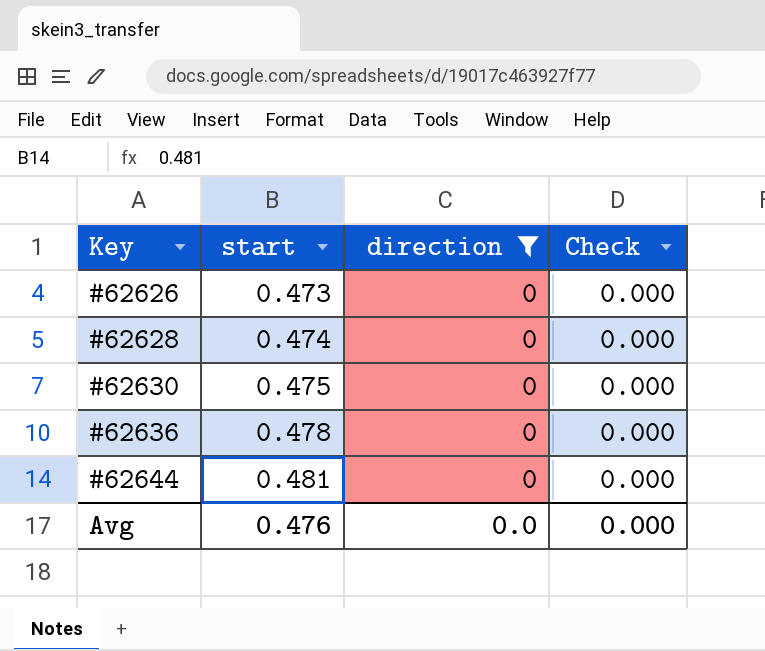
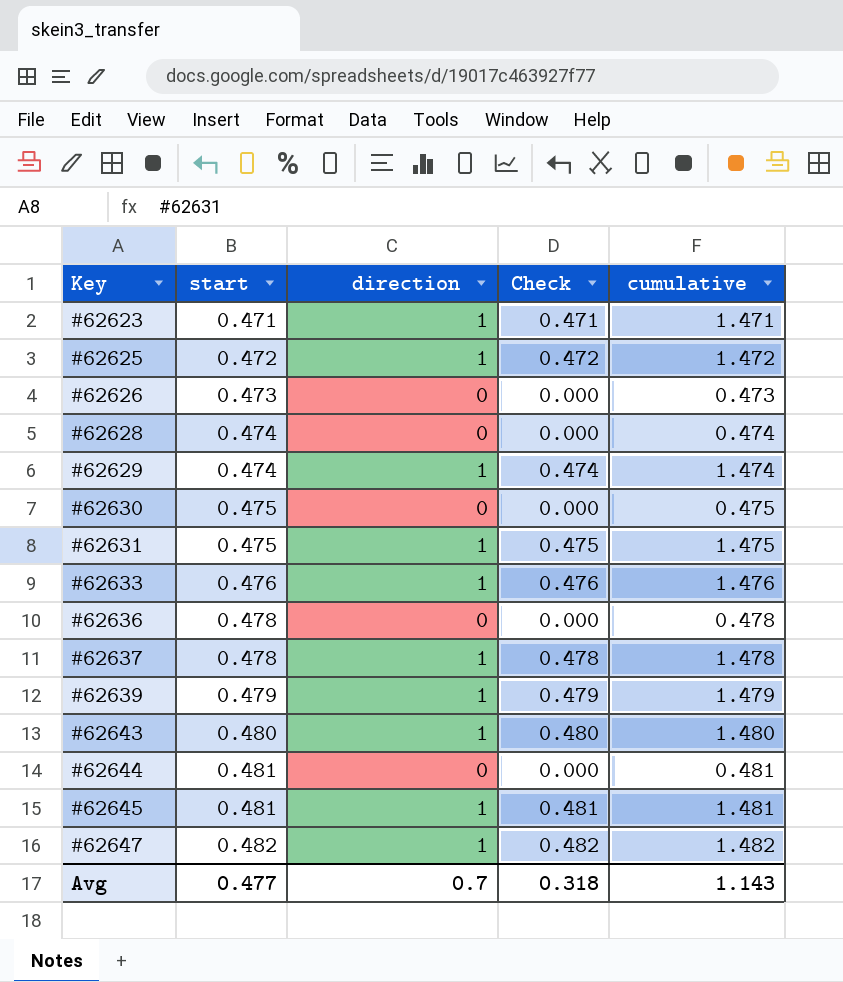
filter: direction = 0 -> none
column cumulative | formula: none -> [start] + [direction]
Avg | start: 0.476 -> 0.477
Avg | direction: 0.0 -> 0.7
Avg | Check: 0.000 -> 0.318

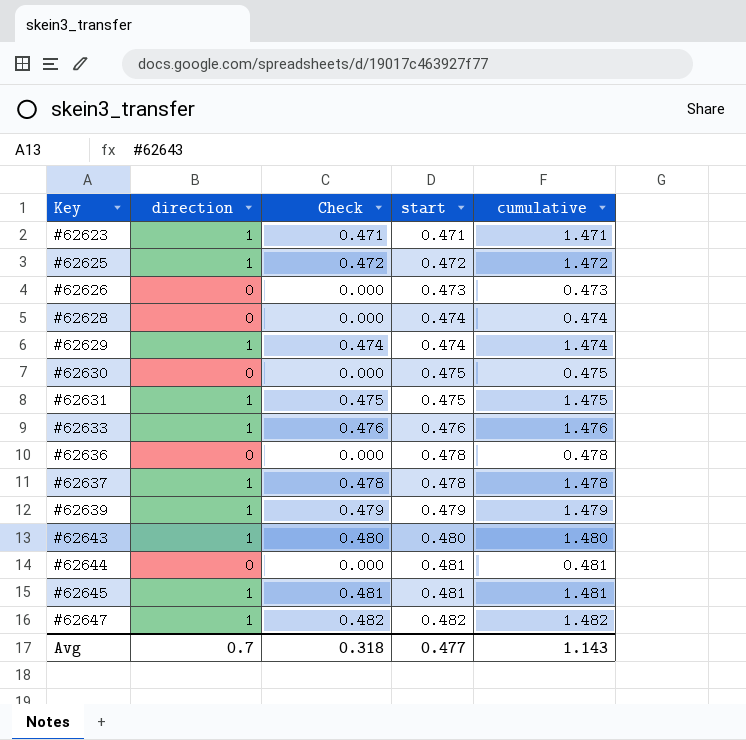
column start | position: 2 -> 4

